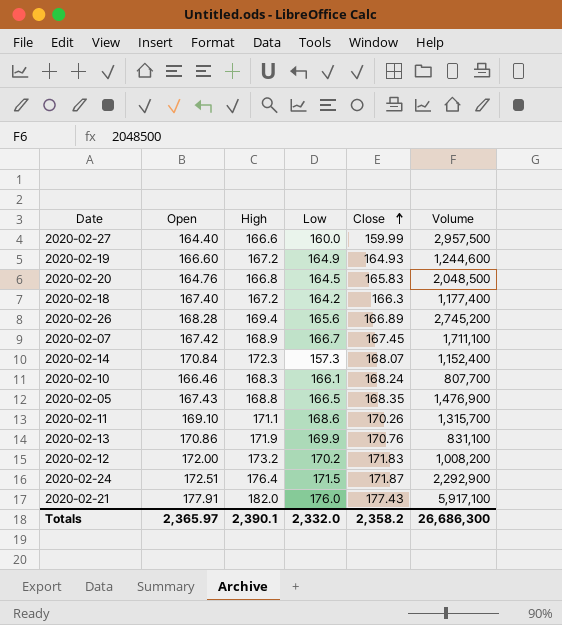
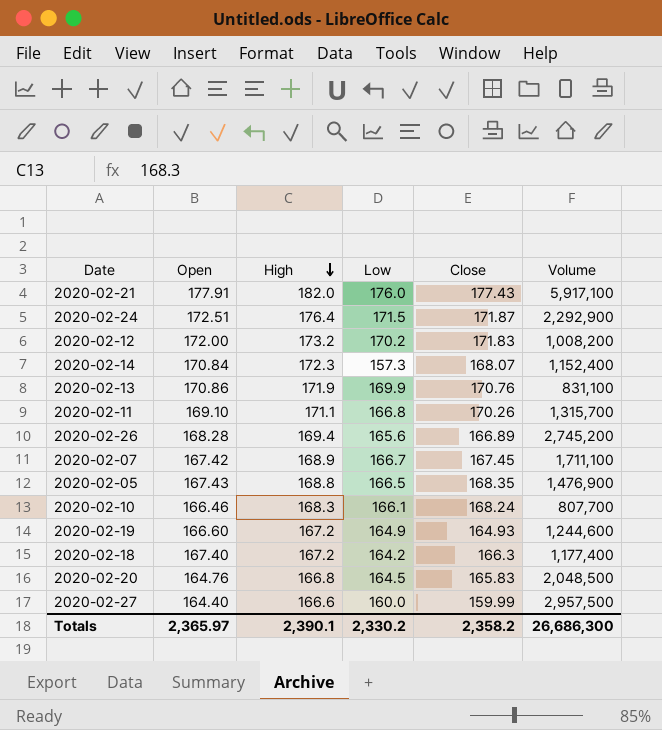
row order: Close ascending -> High descending
2020-02-11 | Low: 168.6 -> 166.8
Totals | Low: 2,332.0 -> 2,330.2

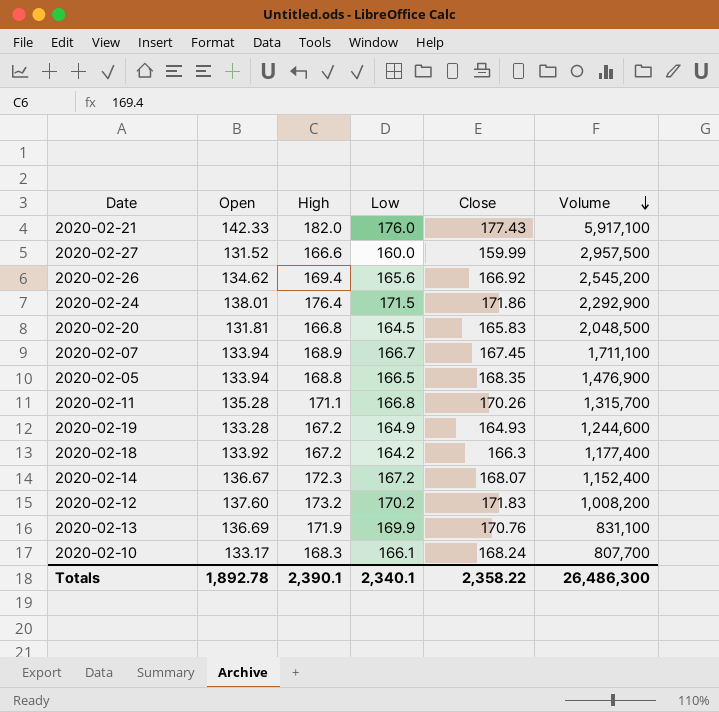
row order: High descending -> Volume descending
2020-02-21 | Open: 177.91 -> 142.33
2020-02-27 | Open: 164.40 -> 131.52
2020-02-26 | Open: 168.28 -> 134.62
2020-02-26 | Close: 166.89 -> 166.92
2020-02-26 | Volume: 2,745,200 -> 2,545,200
2020-02-24 | Open: 172.51 -> 138.01
2020-02-24 | Close: 171.87 -> 171.86
2020-02-20 | Open: 164.76 -> 131.81
2020-02-07 | Open: 167.42 -> 133.94
2020-02-05 | Open: 167.43 -> 133.94
2020-02-11 | Open: 169.10 -> 135.28
2020-02-19 | Open: 166.60 -> 133.28
2020-02-18 | Open: 167.40 -> 133.92
2020-02-14 | Open: 170.84 -> 136.67
2020-02-14 | Low: 157.3 -> 167.2
2020-02-12 | Open: 172.00 -> 137.60
2020-02-13 | Open: 170.86 -> 136.69
2020-02-10 | Open: 166.46 -> 133.17
Totals | Open: 2,365.97 -> 1,892.78
Totals | Low: 2,330.2 -> 2,340.1
Totals | Close: 2,358.2 -> 2,358.22
Totals | Volume: 26,686,300 -> 26,486,300

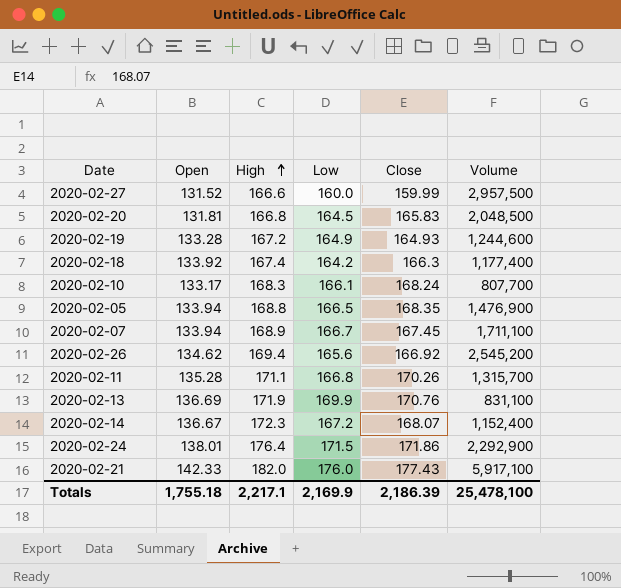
row order: Volume descending -> High ascending
row 2020-02-12: 137.60 | 173.2 | 170.2 | 171.83 | 1,008,200 -> none
2020-02-18 | High: 167.2 -> 167.4
Totals | Open: 1,892.78 -> 1,755.18
Totals | High: 2,390.1 -> 2,217.1
Totals | Low: 2,340.1 -> 2,169.9
Totals | Close: 2,358.22 -> 2,186.39
Totals | Volume: 26,486,300 -> 25,478,100

